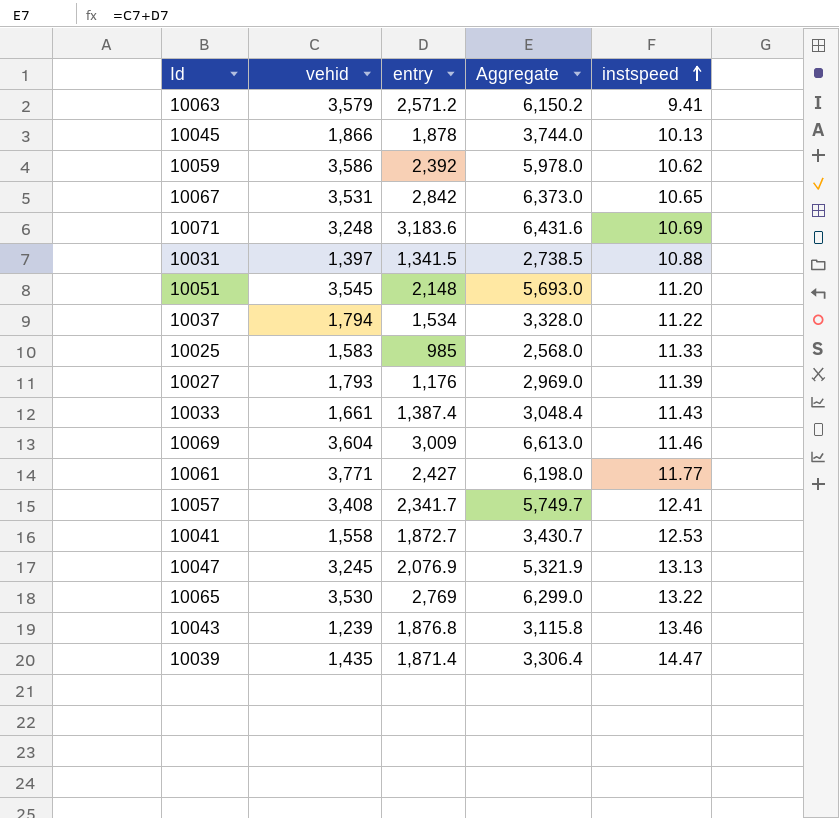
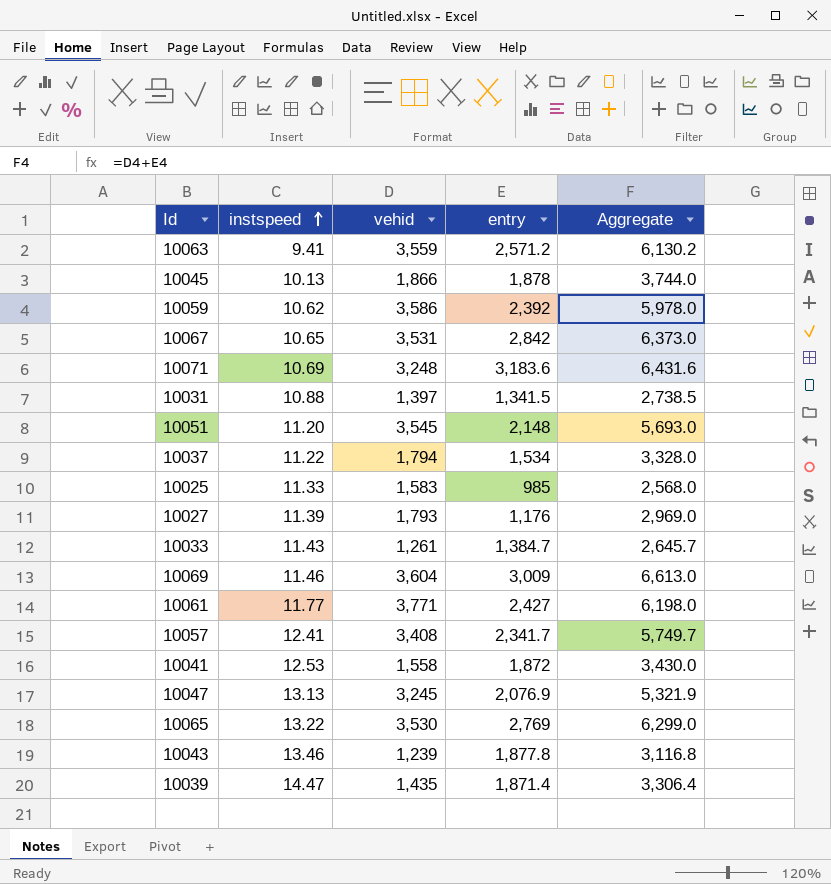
column instspeed | position: 5 -> 2
10063 | vehid: 3,579 -> 3,559
10063 | Aggregate: 6,150.2 -> 6,130.2
10033 | vehid: 1,661 -> 1,261
10033 | entry: 1,387.4 -> 1,384.7
10033 | Aggregate: 3,048.4 -> 2,645.7
10041 | entry: 1,872.7 -> 1,872
10041 | Aggregate: 3,430.7 -> 3,430.0
10043 | entry: 1,876.8 -> 1,877.8
10043 | Aggregate: 3,115.8 -> 3,116.8

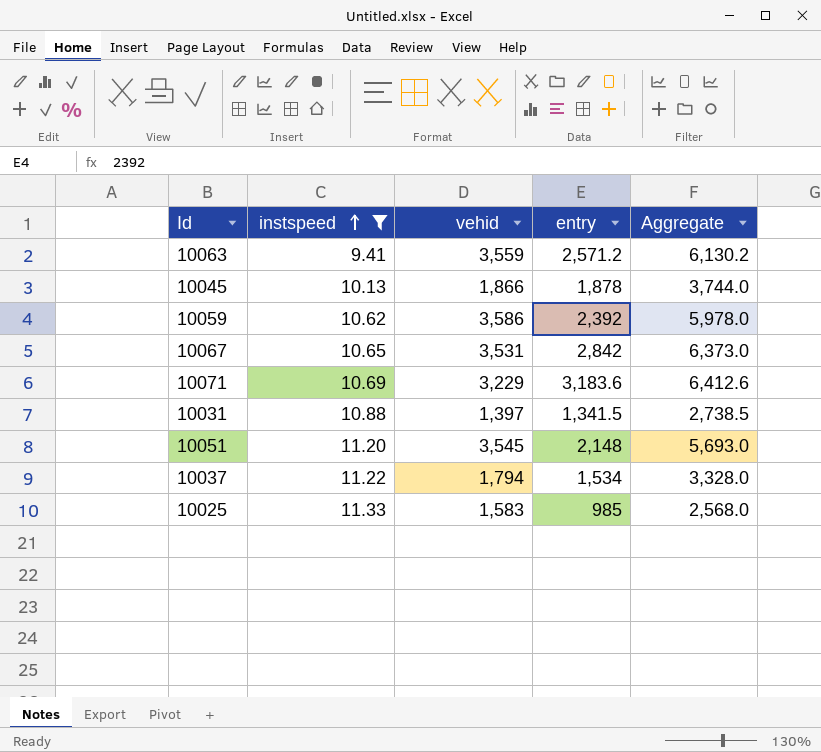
filter: none -> instspeed <= 11.33
10071 | vehid: 3,248 -> 3,229
10071 | Aggregate: 6,431.6 -> 6,412.6

